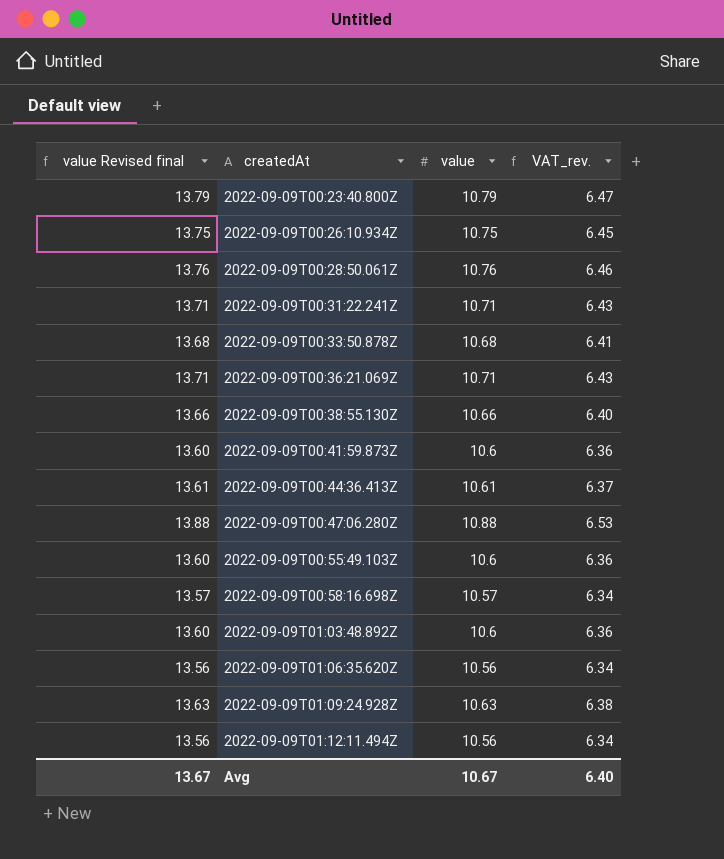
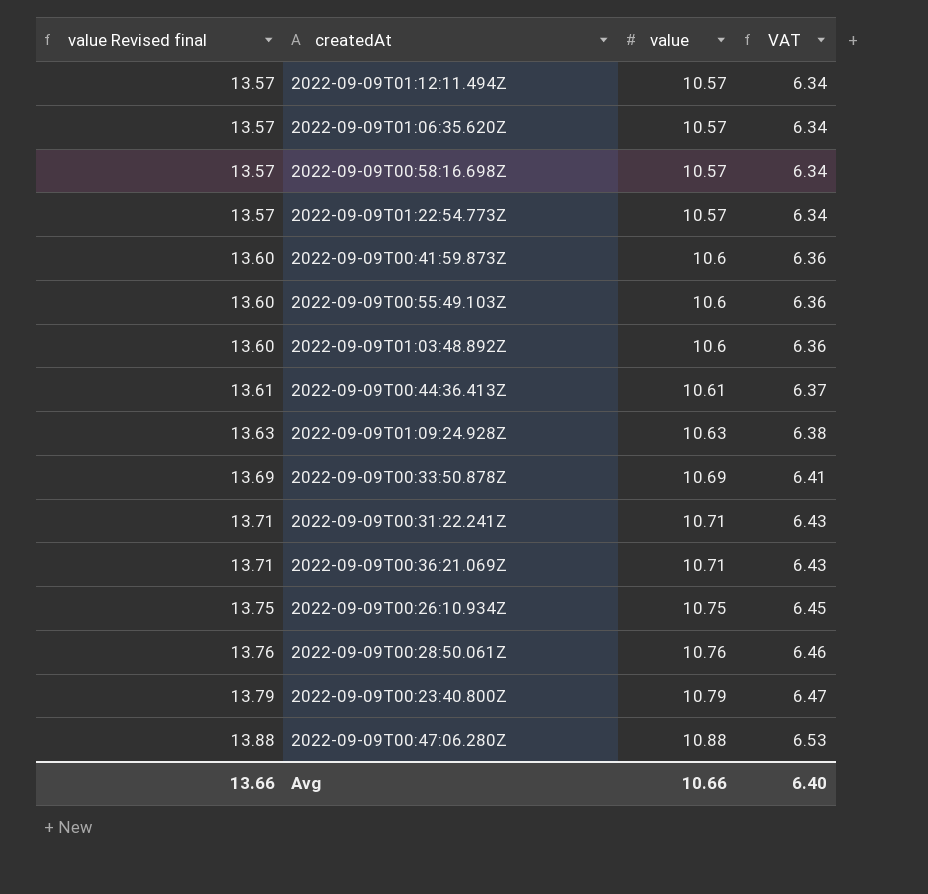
row order: createdAt ascending -> value Revised final ascending
column name: VAT_rev. -> VAT
row 2022-09-09T00:38:55.130Z: 13.66 | 10.66 | 6.40 -> none
2022-09-09T01:12:11.494Z | value Revised final: 13.56 -> 13.57
2022-09-09T01:12:11.494Z | value: 10.56 -> 10.57
2022-09-09T01:06:35.620Z | value Revised final: 13.56 -> 13.57
2022-09-09T01:06:35.620Z | value: 10.56 -> 10.57
row 2022-09-09T01:22:54.773Z: none -> 13.57 | 10.57 | 6.34
2022-09-09T00:33:50.878Z | value Revised final: 13.68 -> 13.69
2022-09-09T00:33:50.878Z | value: 10.68 -> 10.69
Avg | value Revised final: 13.67 -> 13.66
Avg | value: 10.67 -> 10.66

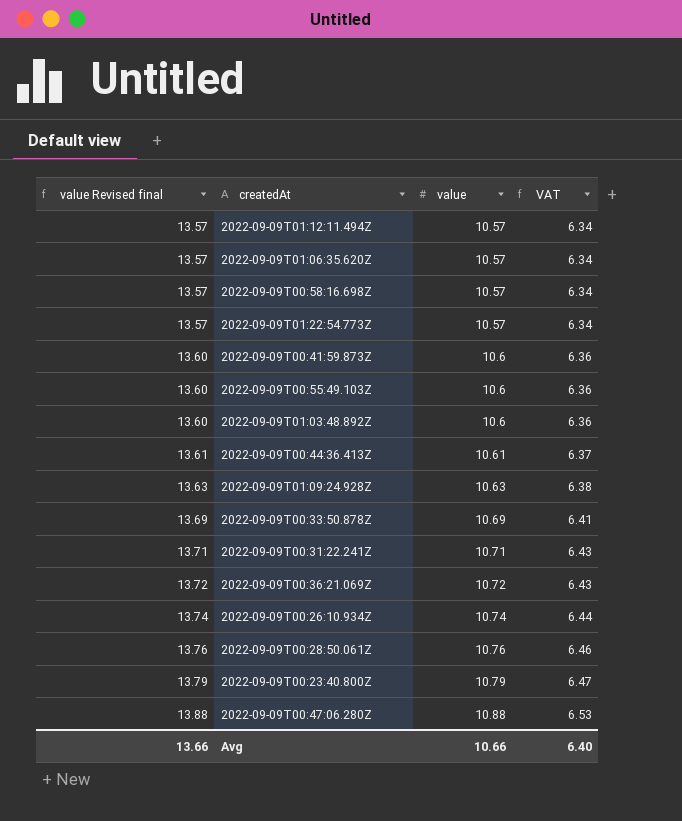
2022-09-09T00:36:21.069Z | value Revised final: 13.71 -> 13.72
2022-09-09T00:36:21.069Z | value: 10.71 -> 10.72
2022-09-09T00:26:10.934Z | value Revised final: 13.75 -> 13.74
2022-09-09T00:26:10.934Z | value: 10.75 -> 10.74
2022-09-09T00:26:10.934Z | VAT: 6.45 -> 6.44

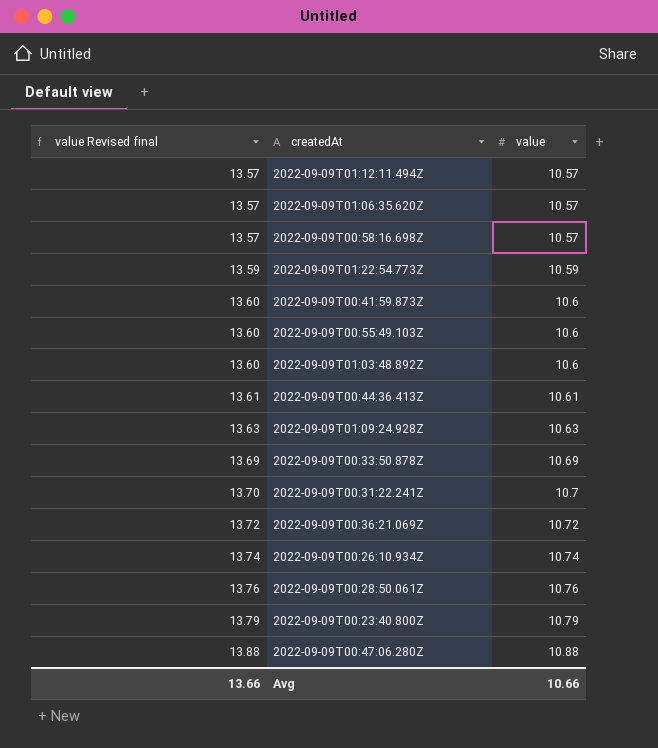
column VAT | formula: [value] * 0.6 -> none
2022-09-09T01:22:54.773Z | value Revised final: 13.57 -> 13.59
2022-09-09T01:22:54.773Z | value: 10.57 -> 10.59
2022-09-09T00:31:22.241Z | value Revised final: 13.71 -> 13.70
2022-09-09T00:31:22.241Z | value: 10.71 -> 10.7

